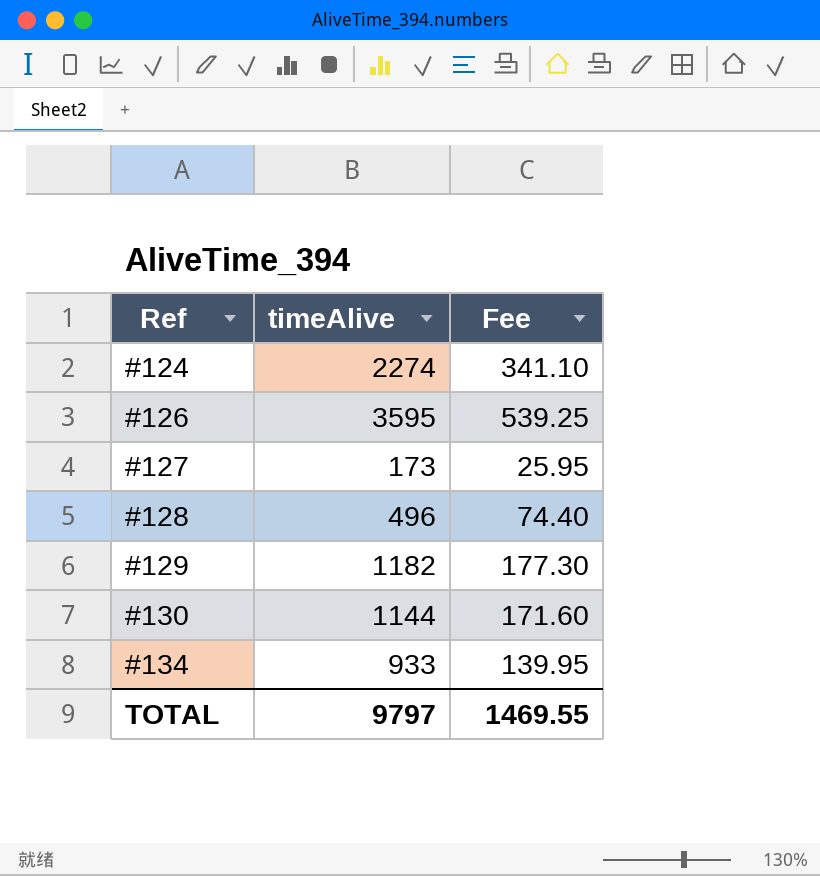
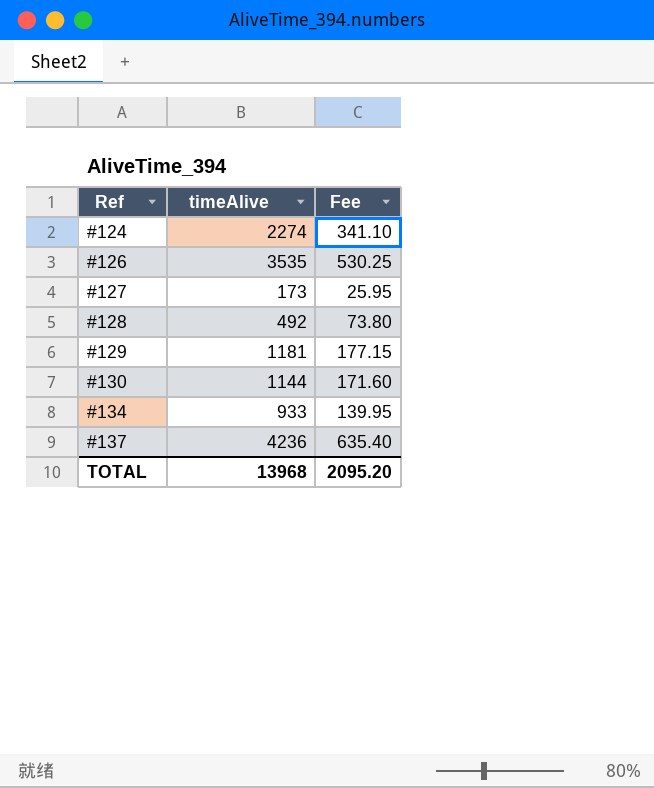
#126 | timeAlive: 3595 -> 3535
#126 | Fee: 539.25 -> 530.25
#128 | timeAlive: 496 -> 492
#128 | Fee: 74.40 -> 73.80
#129 | timeAlive: 1182 -> 1181
#129 | Fee: 177.30 -> 177.15
row #137: none -> 4236 | 635.40
TOTAL | timeAlive: 9797 -> 13968
TOTAL | Fee: 1469.55 -> 2095.20

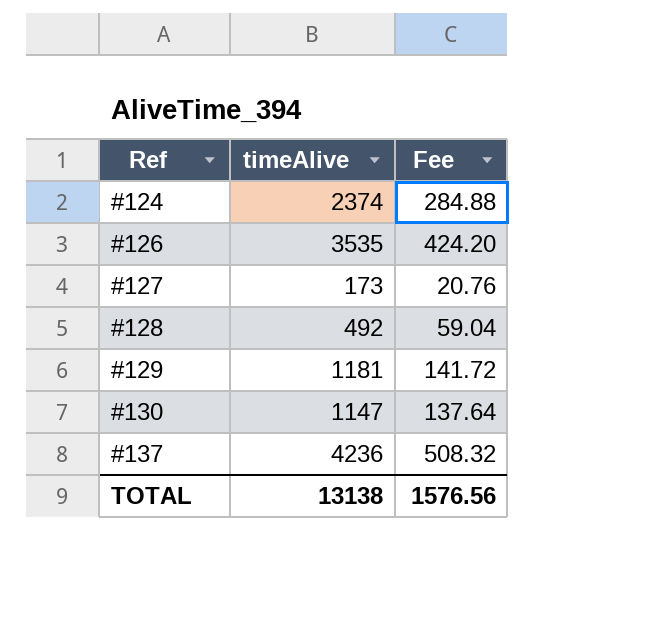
column Fee | formula: [timeAlive] * 0.15 -> [timeAlive] * 0.12
row #134: 933 | 139.95 -> none
#124 | timeAlive: 2274 -> 2374
#130 | timeAlive: 1144 -> 1147
TOTAL | timeAlive: 13968 -> 13138
TOTAL | Fee: 2095.20 -> 1576.56

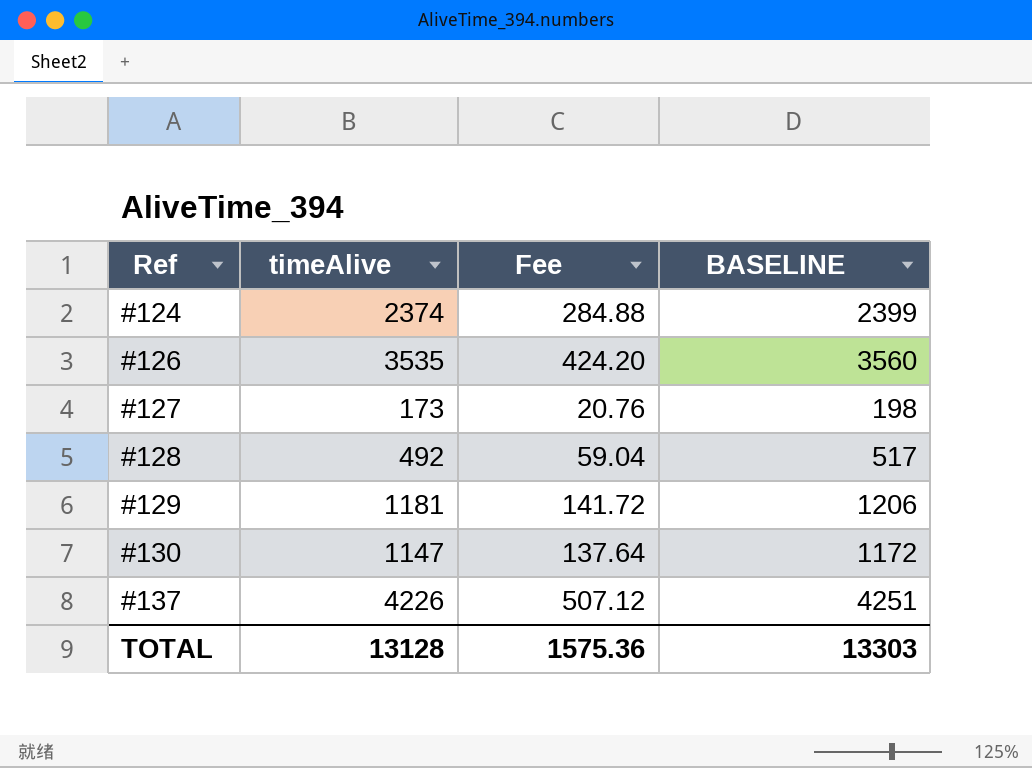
column BASELINE | formula: none -> [timeAlive] + 25
#137 | timeAlive: 4236 -> 4226
#137 | Fee: 508.32 -> 507.12
TOTAL | timeAlive: 13138 -> 13128
TOTAL | Fee: 1576.56 -> 1575.36

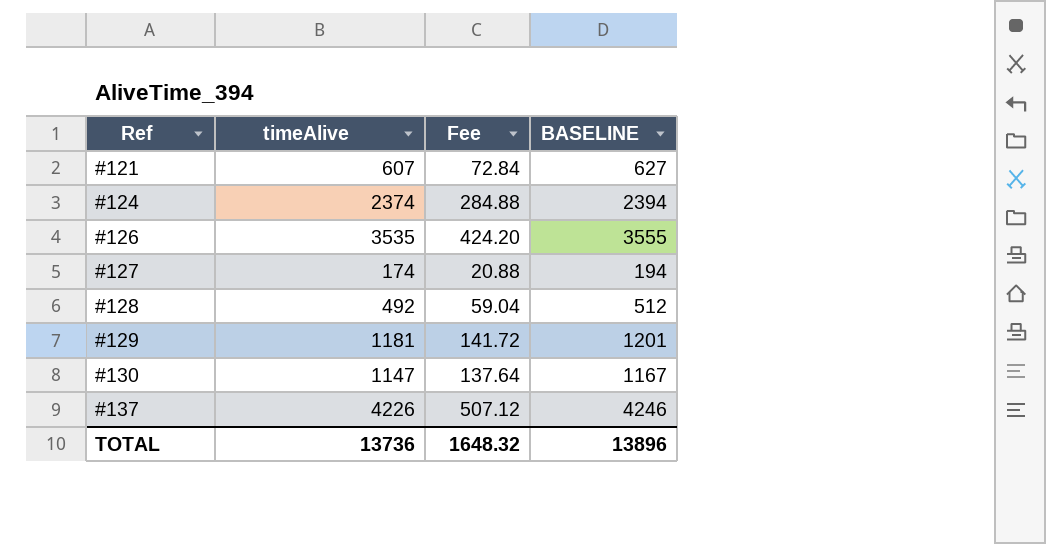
column BASELINE | formula: [timeAlive] + 25 -> [timeAlive] + 20
row #121: none -> 607 | 72.84 | 627
#127 | timeAlive: 173 -> 174
#127 | Fee: 20.76 -> 20.88
TOTAL | timeAlive: 13128 -> 13736
TOTAL | Fee: 1575.36 -> 1648.32
TOTAL | BASELINE: 13303 -> 13896

